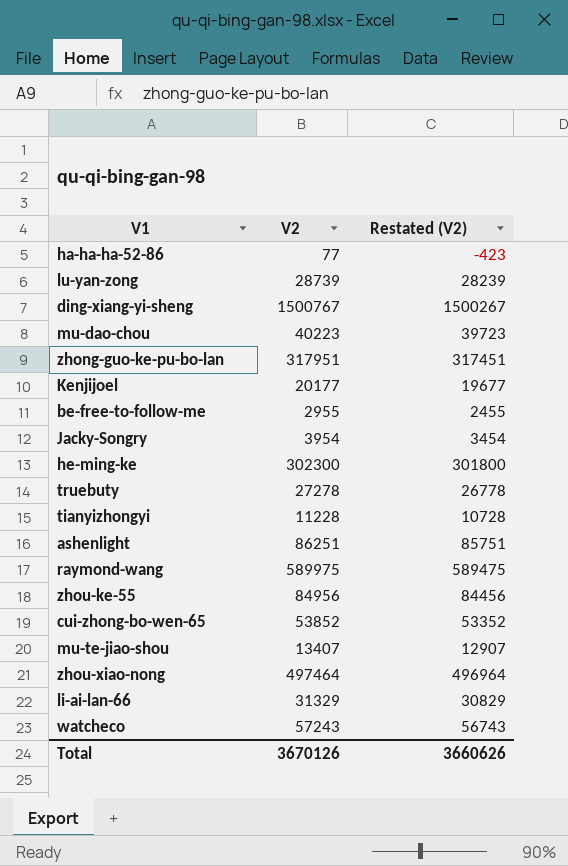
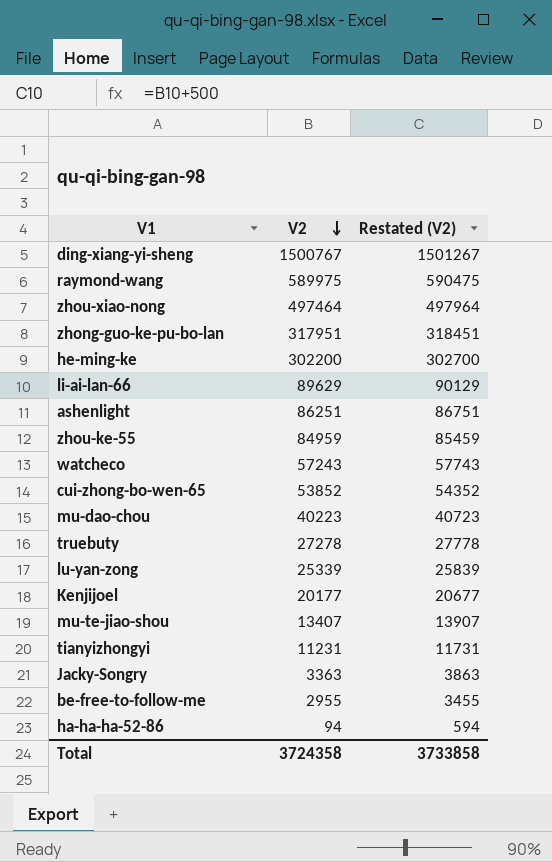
row order: none -> V2 descending
column Restated (V2) | formula: [V2] - 500 -> [V2] + 500
he-ming-ke | V2: 302300 -> 302200
li-ai-lan-66 | V2: 31329 -> 89629
zhou-ke-55 | V2: 84956 -> 84959
lu-yan-zong | V2: 28739 -> 25339
tianyizhongyi | V2: 11228 -> 11231
Jacky-Songry | V2: 3954 -> 3363
ha-ha-ha-52-86 | V2: 77 -> 94
Total | V2: 3670126 -> 3724358
Total | Restated (V2): 3660626 -> 3733858

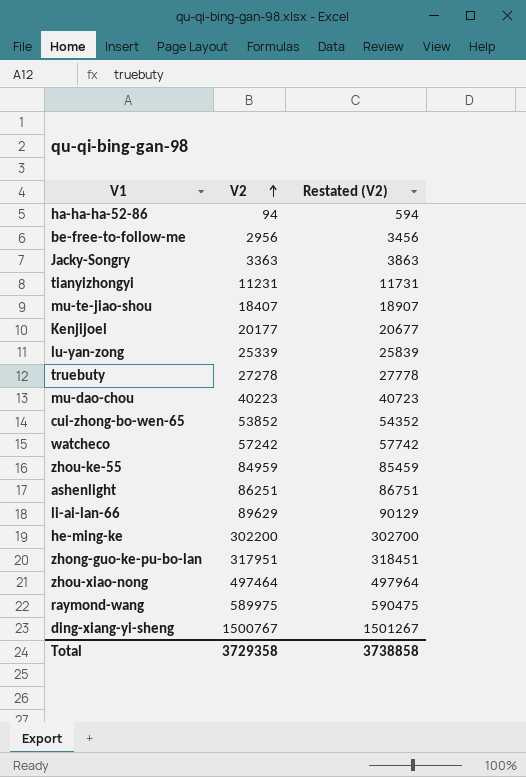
row order: V2 descending -> V2 ascending
be-free-to-follow-me | V2: 2955 -> 2956
be-free-to-follow-me | Restated (V2): 3455 -> 3456
mu-te-jiao-shou | V2: 13407 -> 18407
mu-te-jiao-shou | Restated (V2): 13907 -> 18907
watcheco | V2: 57243 -> 57242
watcheco | Restated (V2): 57743 -> 57742
Total | V2: 3724358 -> 3729358
Total | Restated (V2): 3733858 -> 3738858

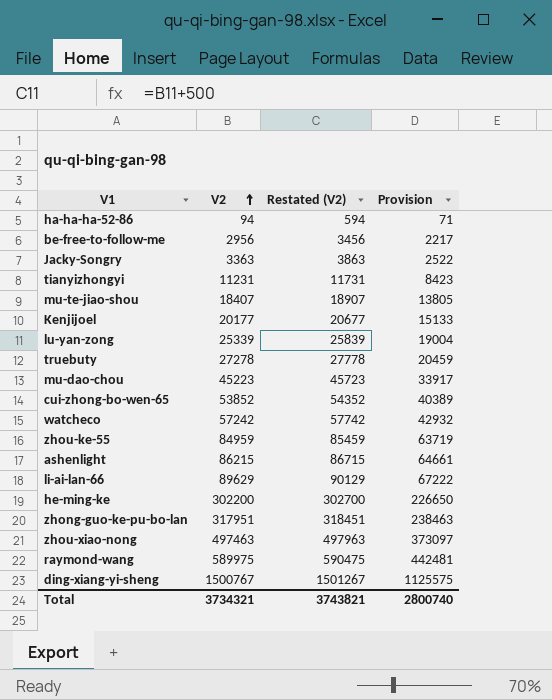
column Provision | formula: none -> [V2] * 0.75
mu-dao-chou | V2: 40223 -> 45223
mu-dao-chou | Restated (V2): 40723 -> 45723
ashenlight | V2: 86251 -> 86215
ashenlight | Restated (V2): 86751 -> 86715
zhou-xiao-nong | V2: 497464 -> 497463
zhou-xiao-nong | Restated (V2): 497964 -> 497963
Total | V2: 3729358 -> 3734321
Total | Restated (V2): 3738858 -> 3743821

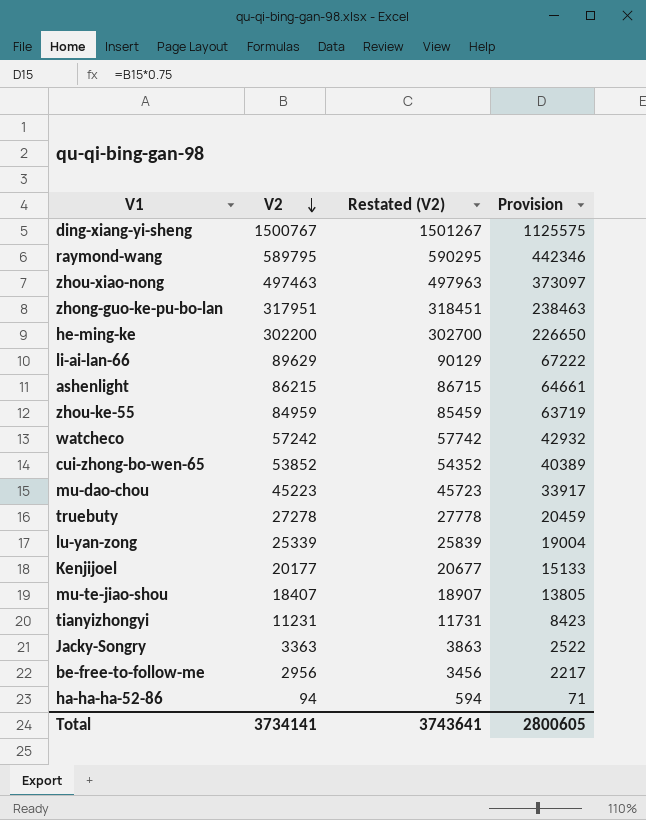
row order: V2 ascending -> V2 descending
raymond-wang | V2: 589975 -> 589795
raymond-wang | Restated (V2): 590475 -> 590295
raymond-wang | Provision: 442481 -> 442346
Total | V2: 3734321 -> 3734141
Total | Restated (V2): 3743821 -> 3743641
Total | Provision: 2800740 -> 2800605

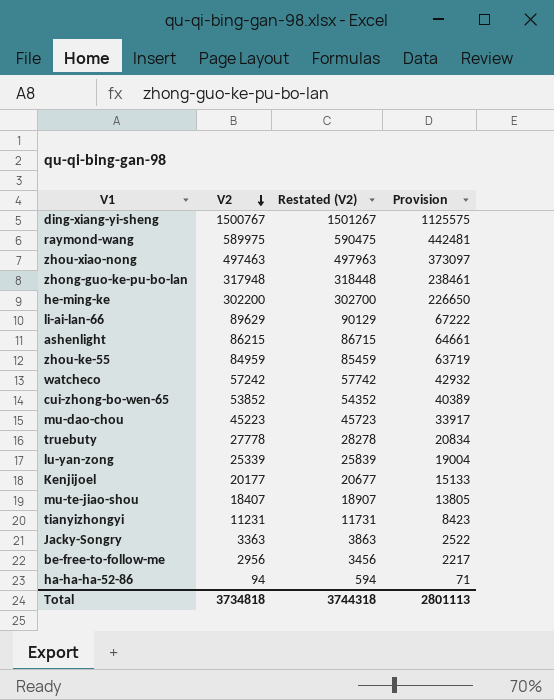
raymond-wang | V2: 589795 -> 589975
raymond-wang | Restated (V2): 590295 -> 590475
raymond-wang | Provision: 442346 -> 442481
zhong-guo-ke-pu-bo-lan | V2: 317951 -> 317948
zhong-guo-ke-pu-bo-lan | Restated (V2): 318451 -> 318448
zhong-guo-ke-pu-bo-lan | Provision: 238463 -> 238461
truebuty | V2: 27278 -> 27778
truebuty | Restated (V2): 27778 -> 28278
truebuty | Provision: 20459 -> 20834
Total | V2: 3734141 -> 3734818
Total | Restated (V2): 3743641 -> 3744318
Total | Provision: 2800605 -> 2801113

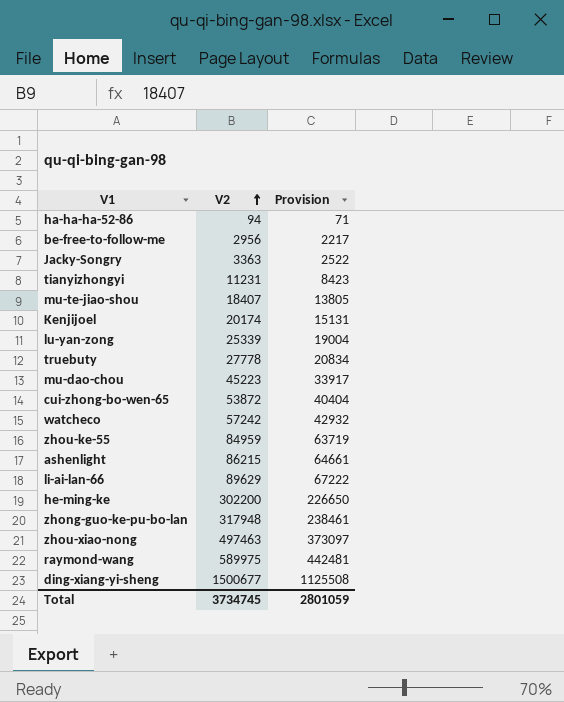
row order: V2 descending -> V2 ascending
column Restated (V2) | formula: [V2] + 500 -> none
Kenjijoel | V2: 20177 -> 20174
Kenjijoel | Provision: 15133 -> 15131
cui-zhong-bo-wen-65 | V2: 53852 -> 53872
cui-zhong-bo-wen-65 | Provision: 40389 -> 40404
ding-xiang-yi-sheng | V2: 1500767 -> 1500677
ding-xiang-yi-sheng | Provision: 1125575 -> 1125508
Total | V2: 3734818 -> 3734745
Total | Provision: 2801113 -> 2801059

